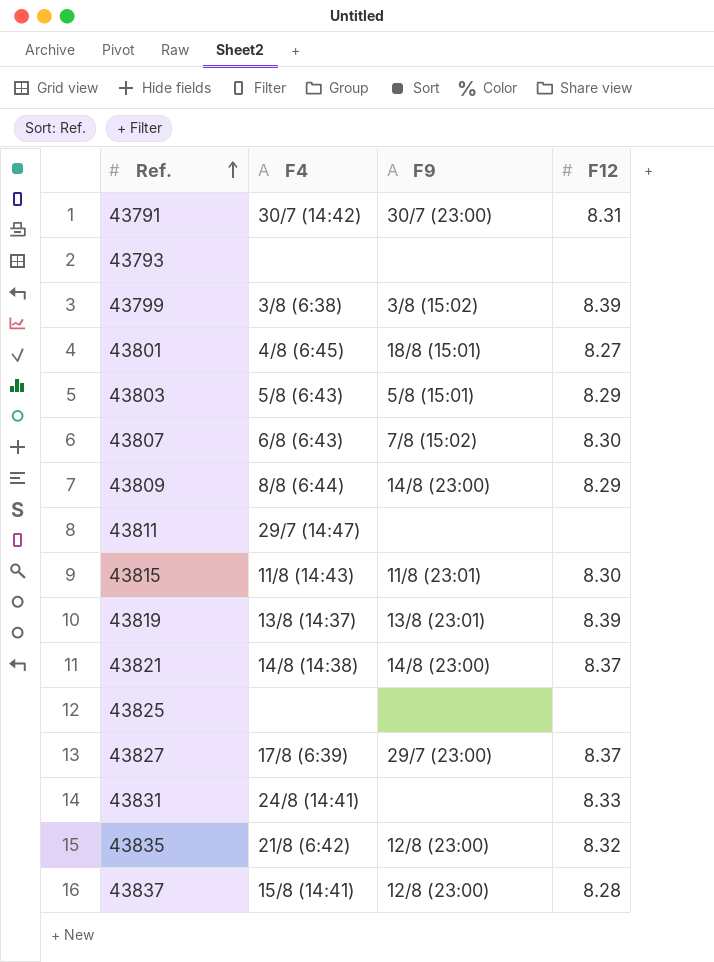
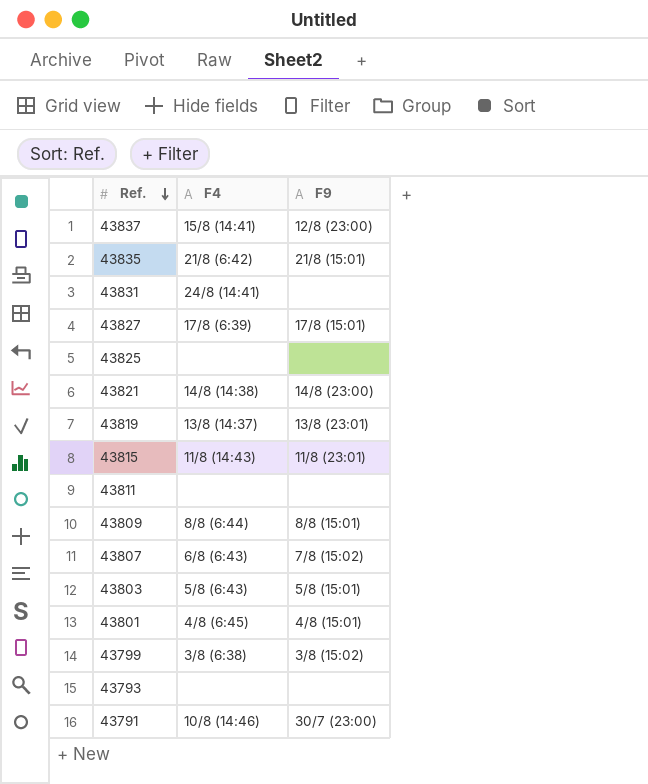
row order: Ref. ascending -> Ref. descending
column F12 | position: 4 -> none
43835 | F9: 12/8 (23:00) -> 21/8 (15:01)
43827 | F9: 29/7 (23:00) -> 17/8 (15:01)
43811 | F4: 29/7 (14:47) -> none
43809 | F9: 14/8 (23:00) -> 8/8 (15:01)
43801 | F9: 18/8 (15:01) -> 4/8 (15:01)
43791 | F4: 30/7 (14:42) -> 10/8 (14:46)

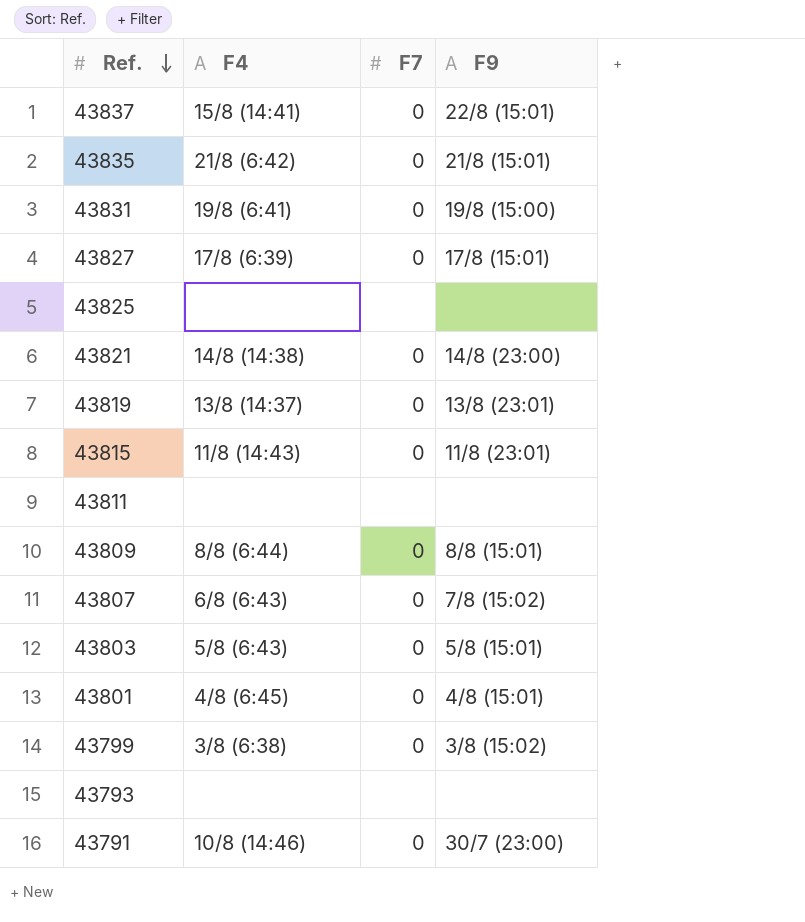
column F7 | position: none -> 3
43837 | F9: 12/8 (23:00) -> 22/8 (15:01)
43831 | F4: 24/8 (14:41) -> 19/8 (6:41)
43831 | F9: none -> 19/8 (15:00)

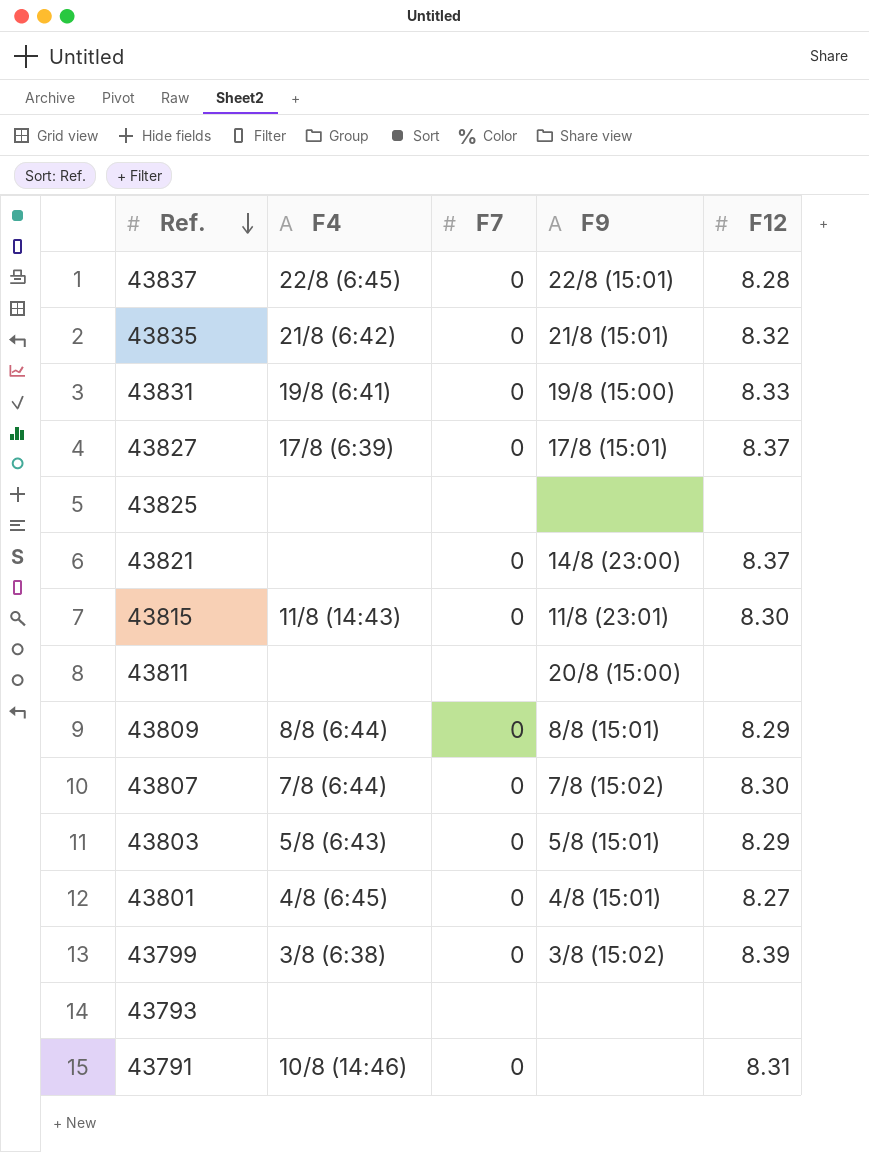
column F12 | position: none -> 5
row 43819: 13/8 (14:37) | 0 | 13/8 (23:01) -> none
43837 | F4: 15/8 (14:41) -> 22/8 (6:45)
43821 | F4: 14/8 (14:38) -> none
43811 | F9: none -> 20/8 (15:00)
43807 | F4: 6/8 (6:43) -> 7/8 (6:44)
43791 | F9: 30/7 (23:00) -> none

